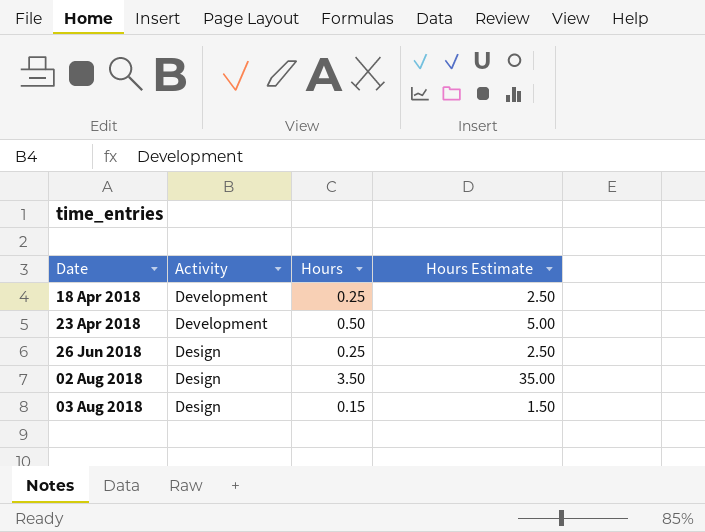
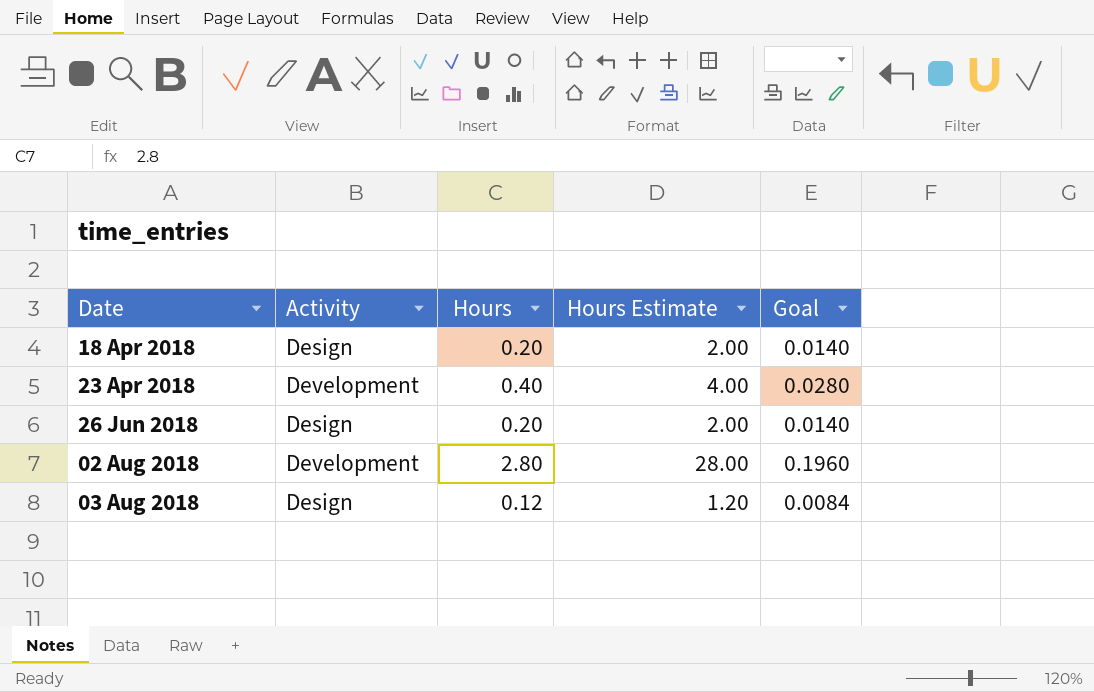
column Goal | formula: none -> [Hours] * 0.07
18 Apr 2018 | Activity: Development -> Design
18 Apr 2018 | Hours: 0.25 -> 0.20
18 Apr 2018 | Hours Estimate: 2.50 -> 2.00
23 Apr 2018 | Hours: 0.50 -> 0.40
23 Apr 2018 | Hours Estimate: 5.00 -> 4.00
26 Jun 2018 | Hours: 0.25 -> 0.20
26 Jun 2018 | Hours Estimate: 2.50 -> 2.00
02 Aug 2018 | Activity: Design -> Development
02 Aug 2018 | Hours: 3.50 -> 2.80
02 Aug 2018 | Hours Estimate: 35.00 -> 28.00
03 Aug 2018 | Hours: 0.15 -> 0.12
03 Aug 2018 | Hours Estimate: 1.50 -> 1.20

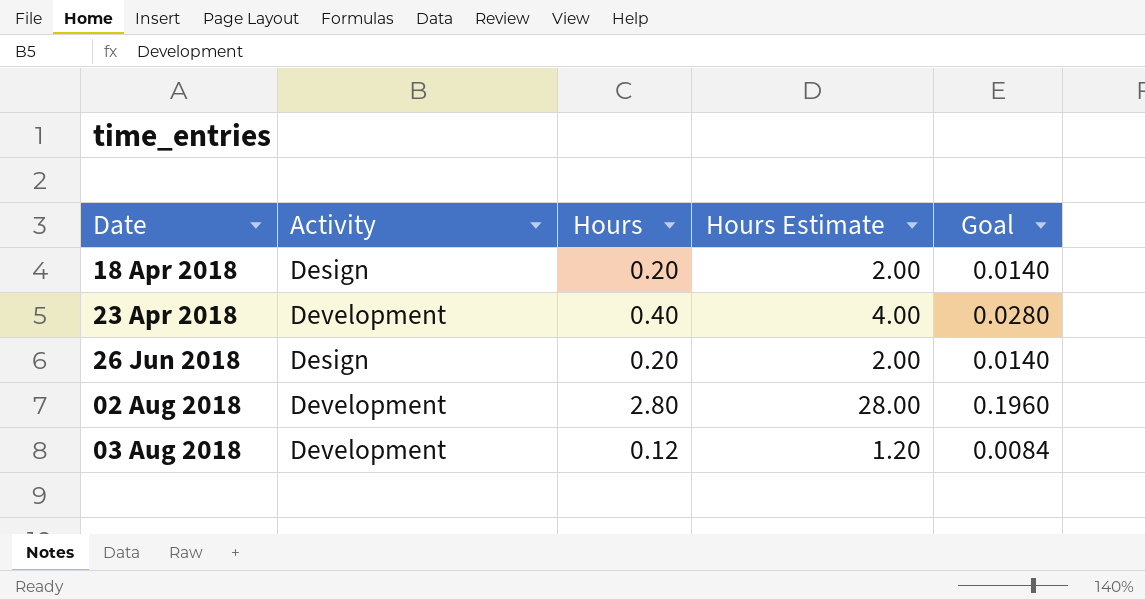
03 Aug 2018 | Activity: Design -> Development

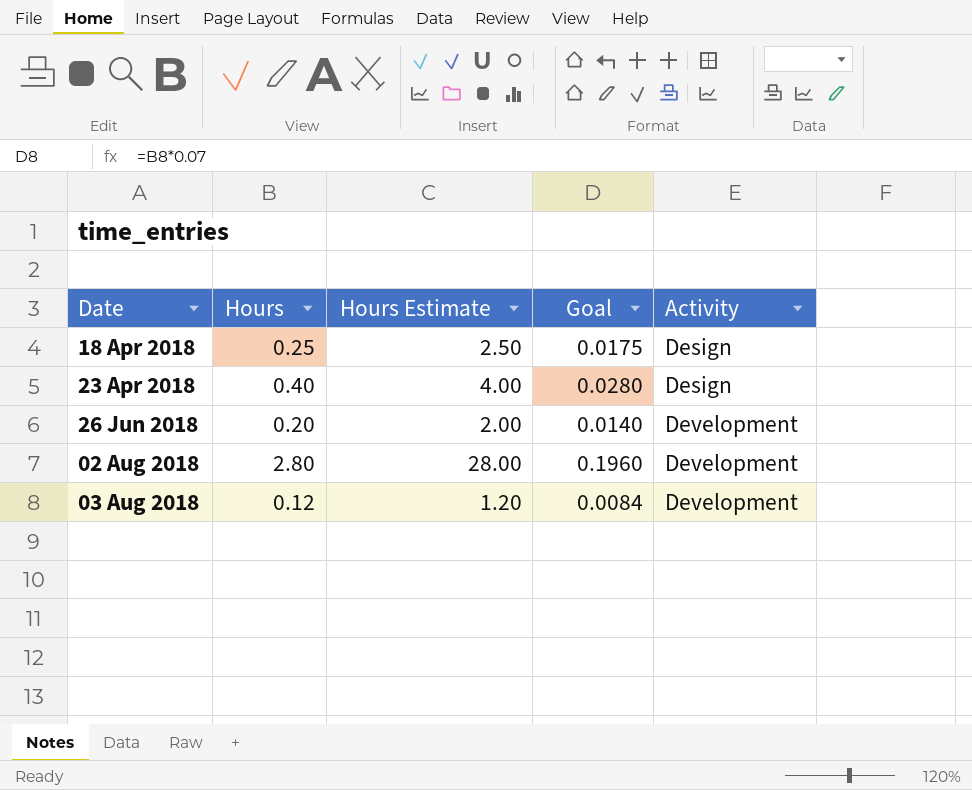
column Activity | position: 2 -> 5
18 Apr 2018 | Hours: 0.20 -> 0.25
18 Apr 2018 | Hours Estimate: 2.00 -> 2.50
18 Apr 2018 | Goal: 0.0140 -> 0.0175
23 Apr 2018 | Activity: Development -> Design
26 Jun 2018 | Activity: Design -> Development

